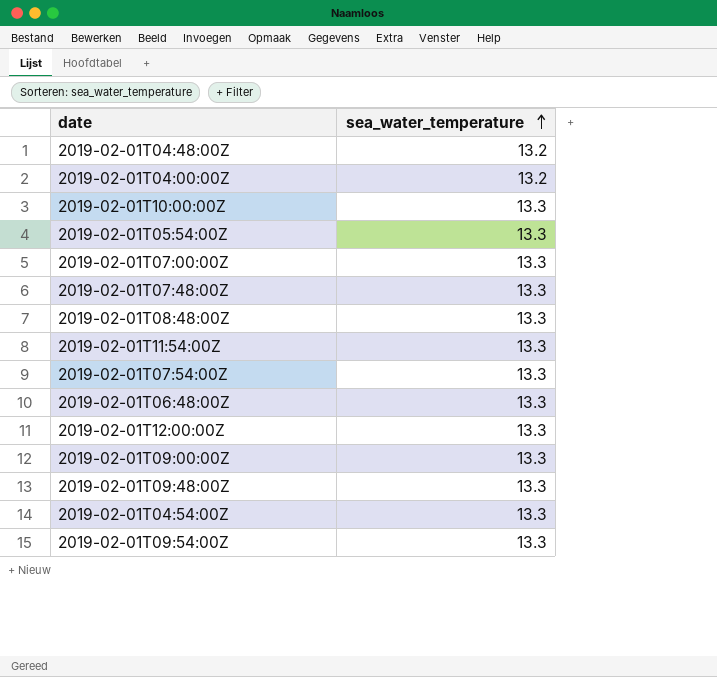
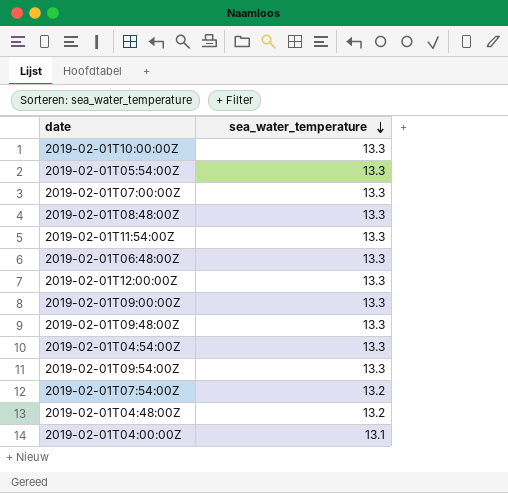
row order: sea_water_temperature ascending -> sea_water_temperature descending
row 2019-02-01T07:48:00Z: 13.3 -> none
2019-02-01T07:54:00Z | sea_water_temperature: 13.3 -> 13.2
2019-02-01T04:00:00Z | sea_water_temperature: 13.2 -> 13.1

